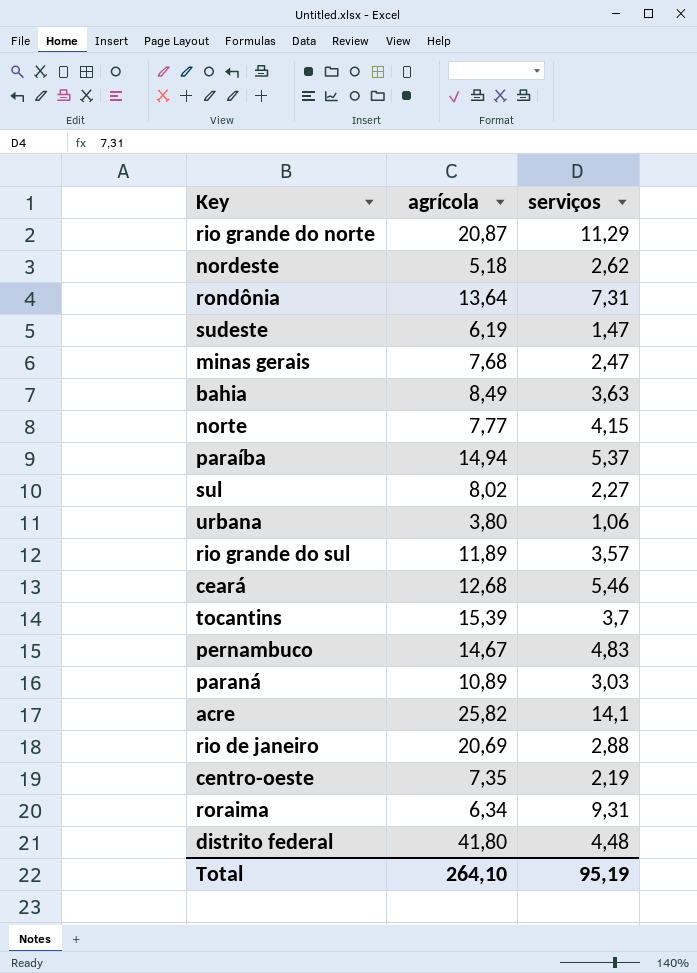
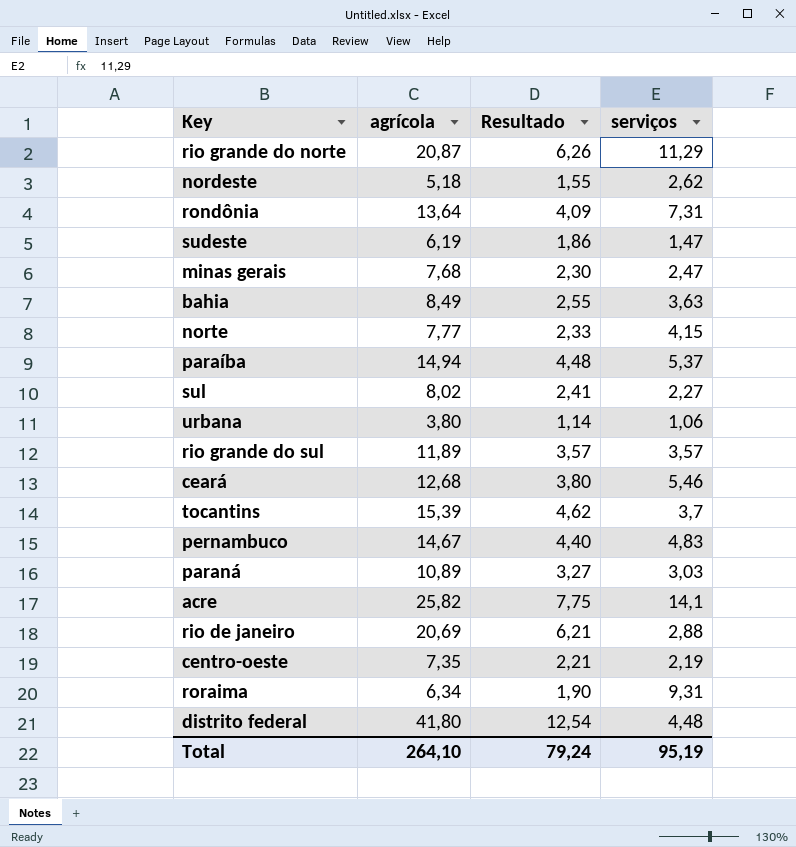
column Resultado | formula: none -> [agrícola] * 0,3

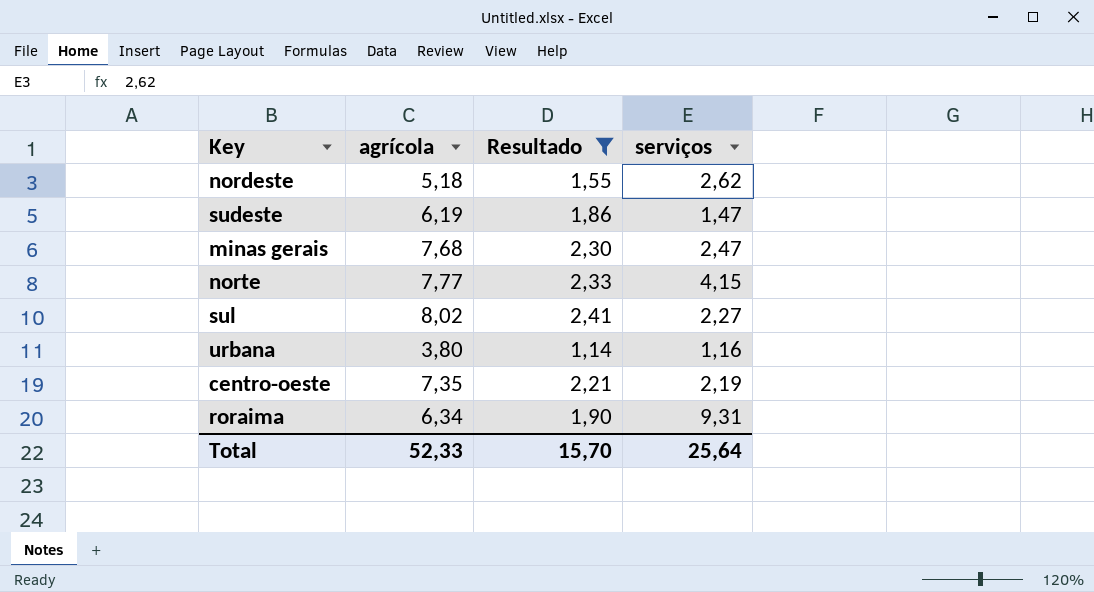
filter: none -> Resultado <= 2,41
urbana | serviços: 1,06 -> 1,16
Total | agrícola: 264,10 -> 52,33
Total | Resultado: 79,24 -> 15,70
Total | serviços: 95,19 -> 25,64

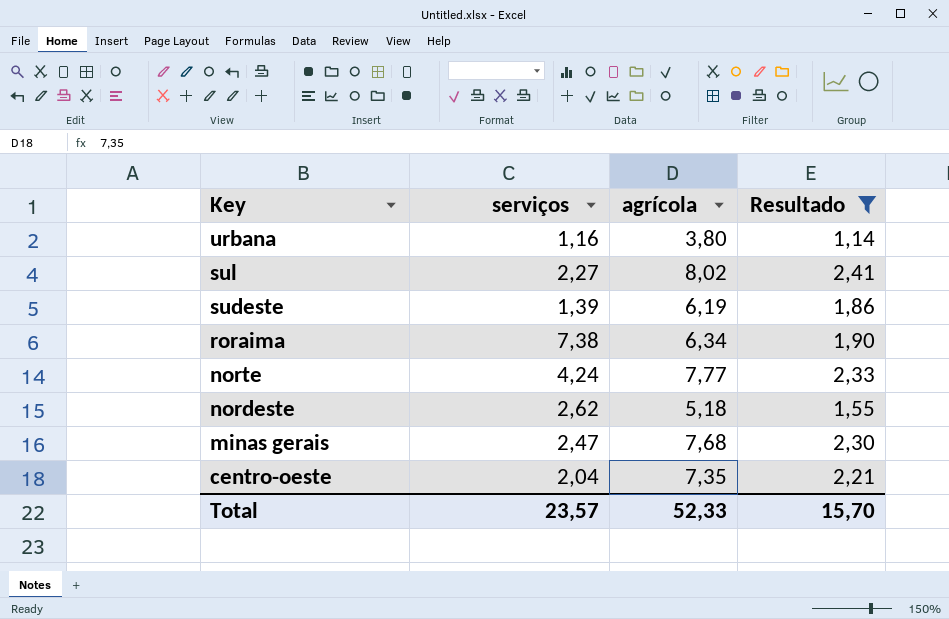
row order: none -> Key descending
column serviços | position: 4 -> 2
sudeste | serviços: 1,47 -> 1,39
roraima | serviços: 9,31 -> 7,38
norte | serviços: 4,15 -> 4,24
centro-oeste | serviços: 2,19 -> 2,04
Total | serviços: 25,64 -> 23,57

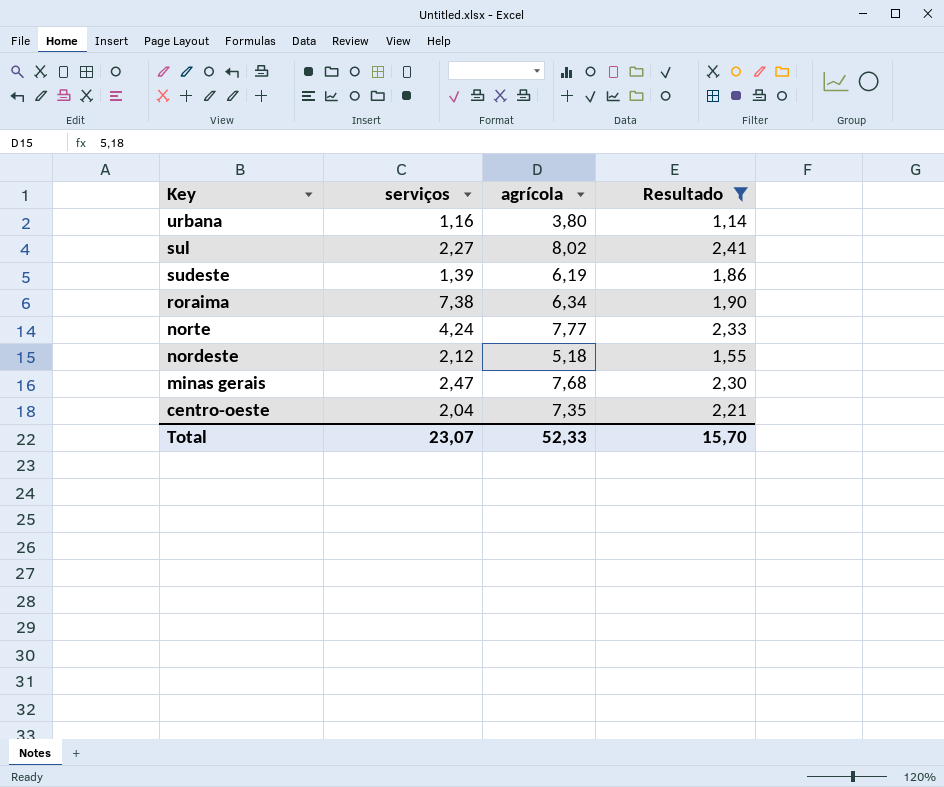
nordeste | serviços: 2,62 -> 2,12
Total | serviços: 23,57 -> 23,07

